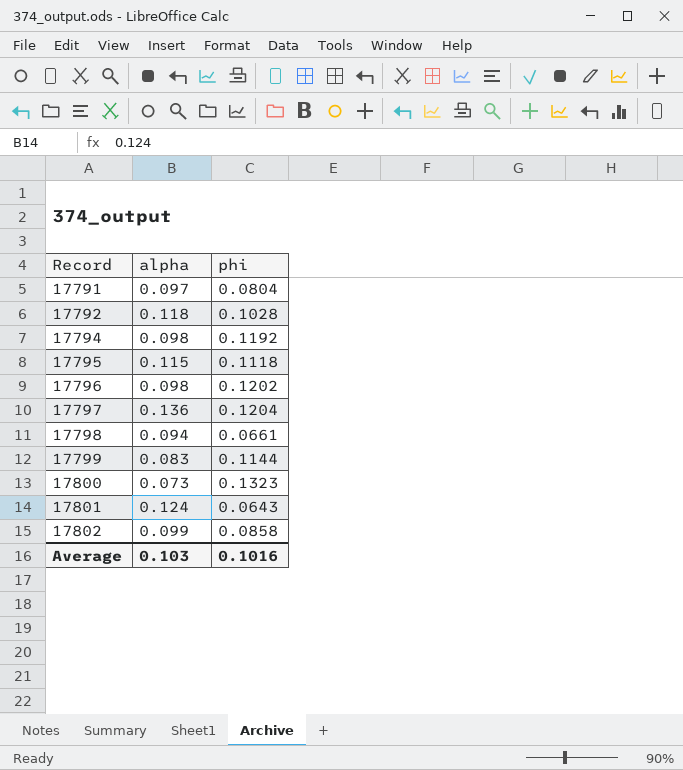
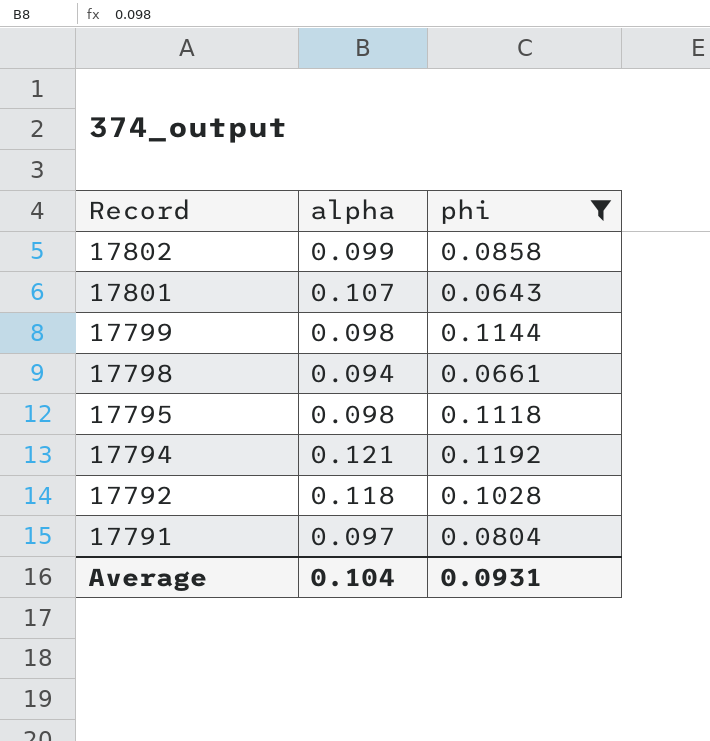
filter: none -> phi <= 0.1192
row order: Record ascending -> Record descending
17801 | alpha: 0.124 -> 0.107
17799 | alpha: 0.083 -> 0.098
17795 | alpha: 0.115 -> 0.098
17794 | alpha: 0.098 -> 0.121
Average | alpha: 0.103 -> 0.104
Average | phi: 0.1016 -> 0.0931

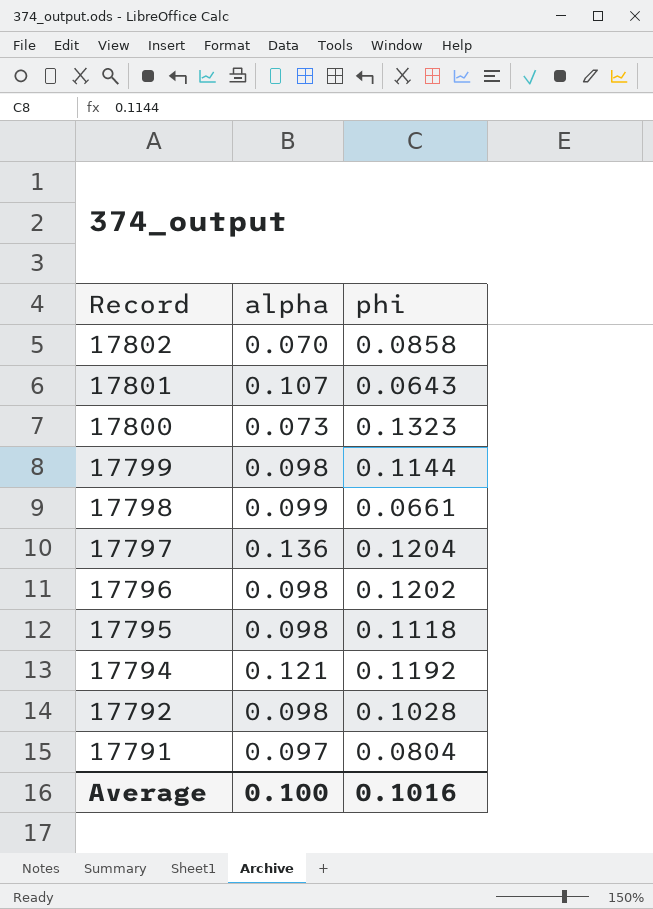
filter: phi <= 0.1192 -> none
17802 | alpha: 0.099 -> 0.070
17798 | alpha: 0.094 -> 0.099
17792 | alpha: 0.118 -> 0.098
Average | alpha: 0.104 -> 0.100
Average | phi: 0.0931 -> 0.1016

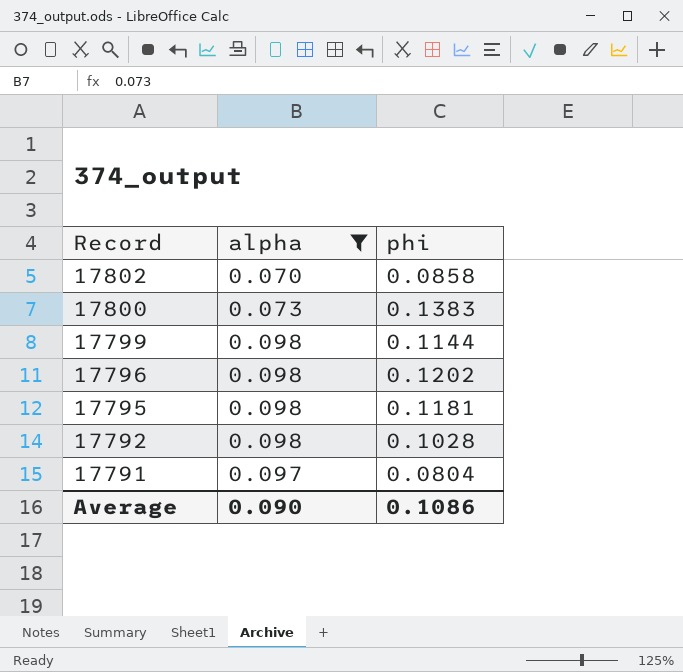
filter: none -> alpha <= 0.098
17800 | phi: 0.1323 -> 0.1383
17795 | phi: 0.1118 -> 0.1181
Average | alpha: 0.100 -> 0.090
Average | phi: 0.1016 -> 0.1086

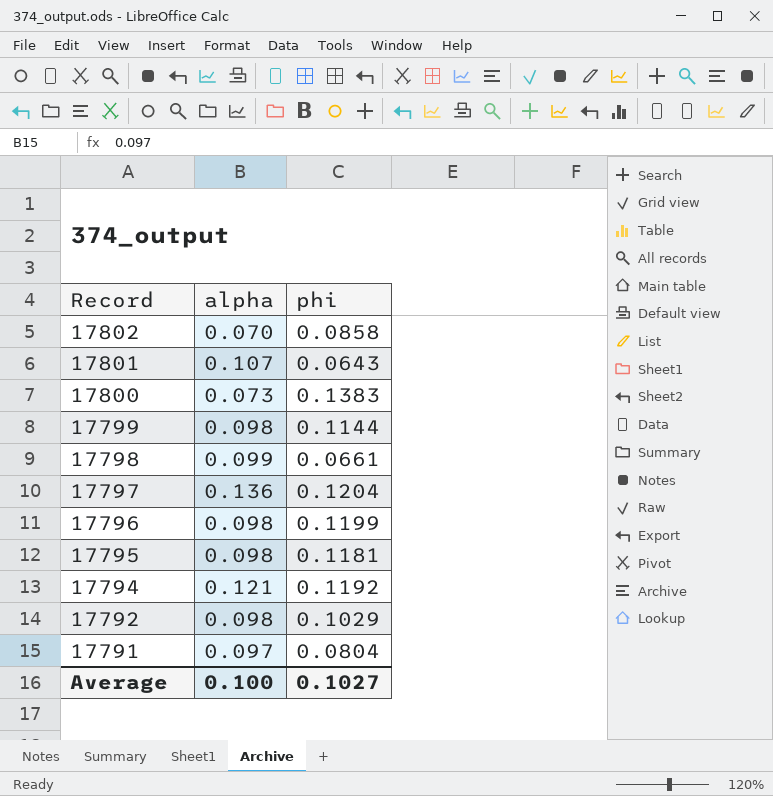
filter: alpha <= 0.098 -> none
17796 | phi: 0.1202 -> 0.1199
17792 | phi: 0.1028 -> 0.1029
Average | alpha: 0.090 -> 0.100
Average | phi: 0.1086 -> 0.1027

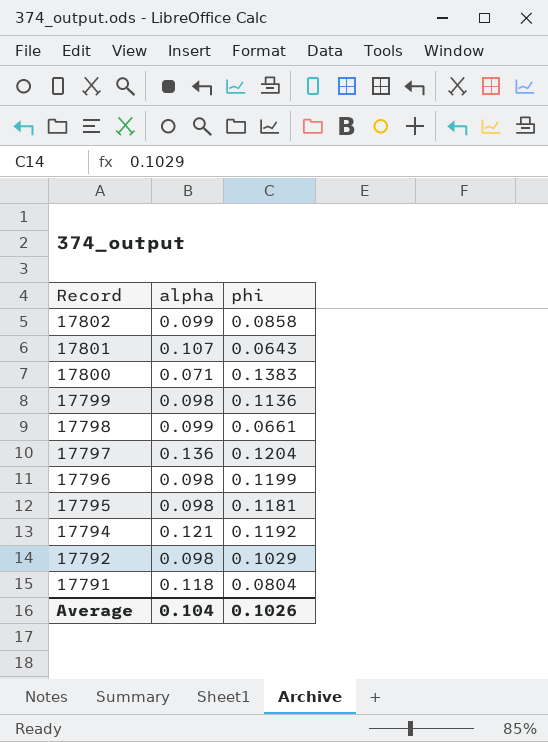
17802 | alpha: 0.070 -> 0.099
17800 | alpha: 0.073 -> 0.071
17799 | phi: 0.1144 -> 0.1136
17791 | alpha: 0.097 -> 0.118
Average | alpha: 0.100 -> 0.104
Average | phi: 0.1027 -> 0.1026

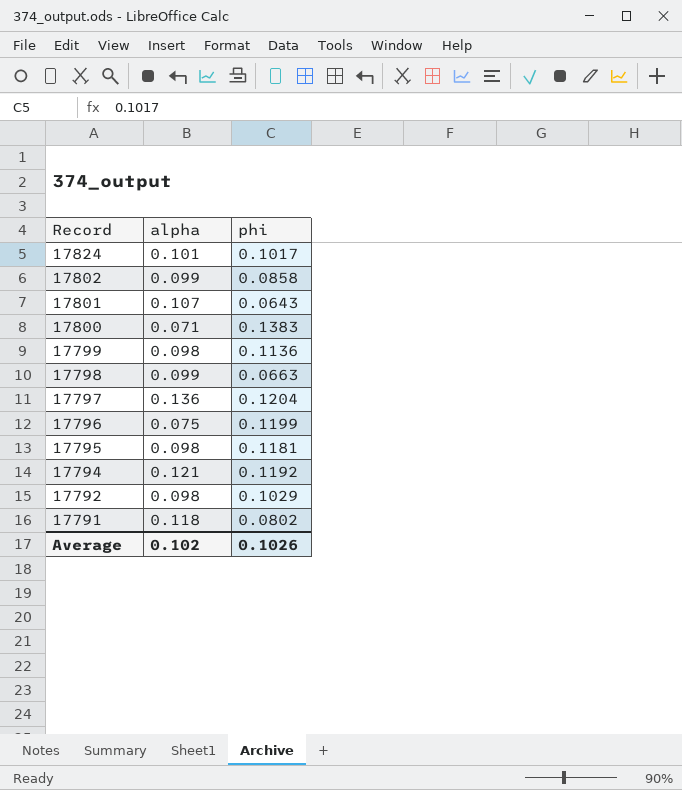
row 17824: none -> 0.101 | 0.1017
17798 | phi: 0.0661 -> 0.0663
17796 | alpha: 0.098 -> 0.075
17791 | phi: 0.0804 -> 0.0802
Average | alpha: 0.104 -> 0.102

